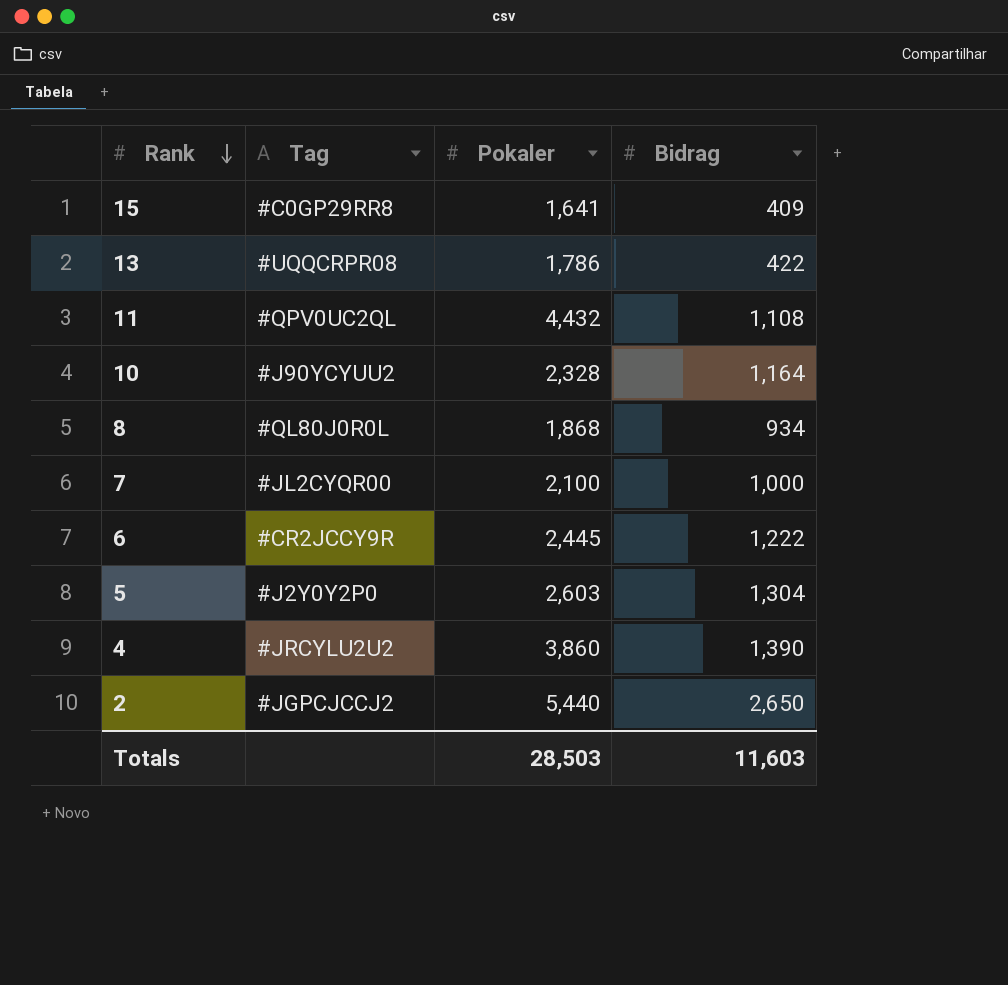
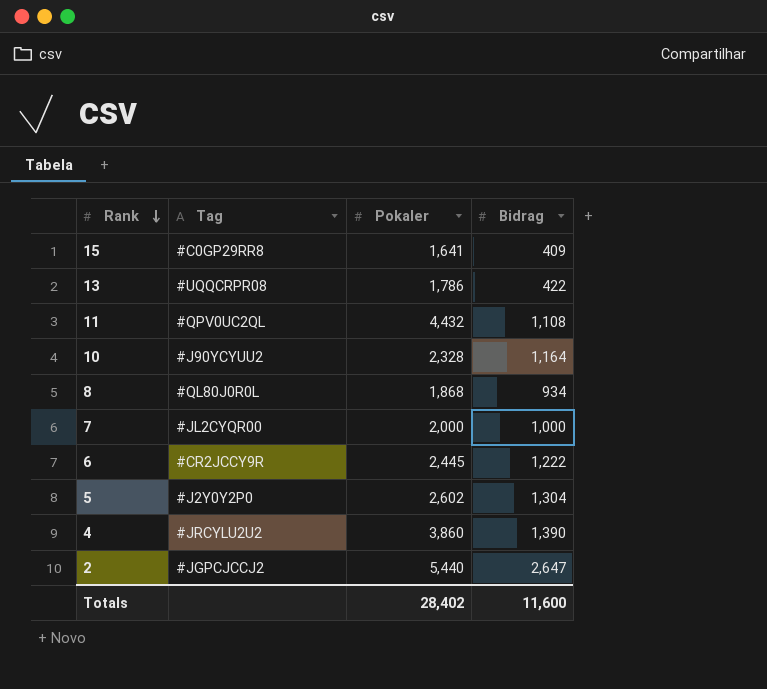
7 | Pokaler: 2,100 -> 2,000
5 | Pokaler: 2,603 -> 2,602
2 | Bidrag: 2,650 -> 2,647
Totals | Pokaler: 28,503 -> 28,402
Totals | Bidrag: 11,603 -> 11,600

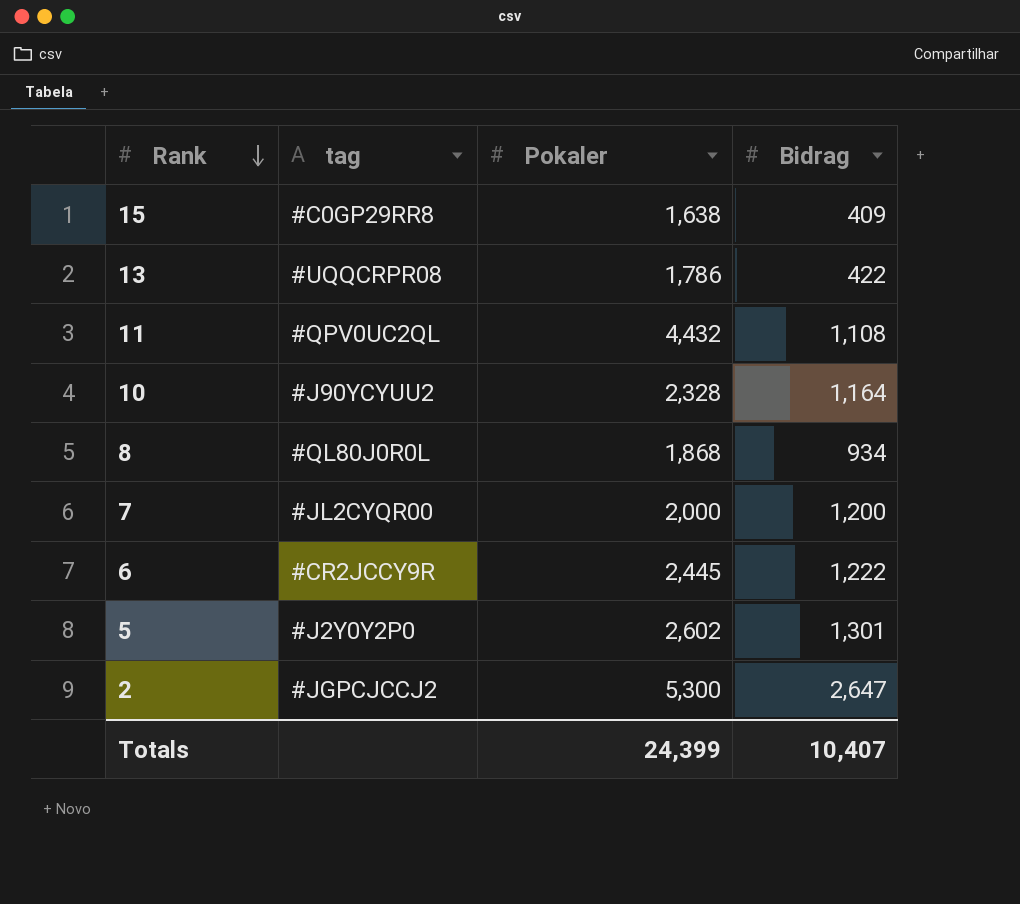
column name: Tag -> tag
row 4: #JRCYLU2U2 | 3,860 | 1,390 -> none
15 | Pokaler: 1,641 -> 1,638
7 | Bidrag: 1,000 -> 1,200
5 | Bidrag: 1,304 -> 1,301
2 | Pokaler: 5,440 -> 5,300
Totals | Pokaler: 28,402 -> 24,399
Totals | Bidrag: 11,600 -> 10,407

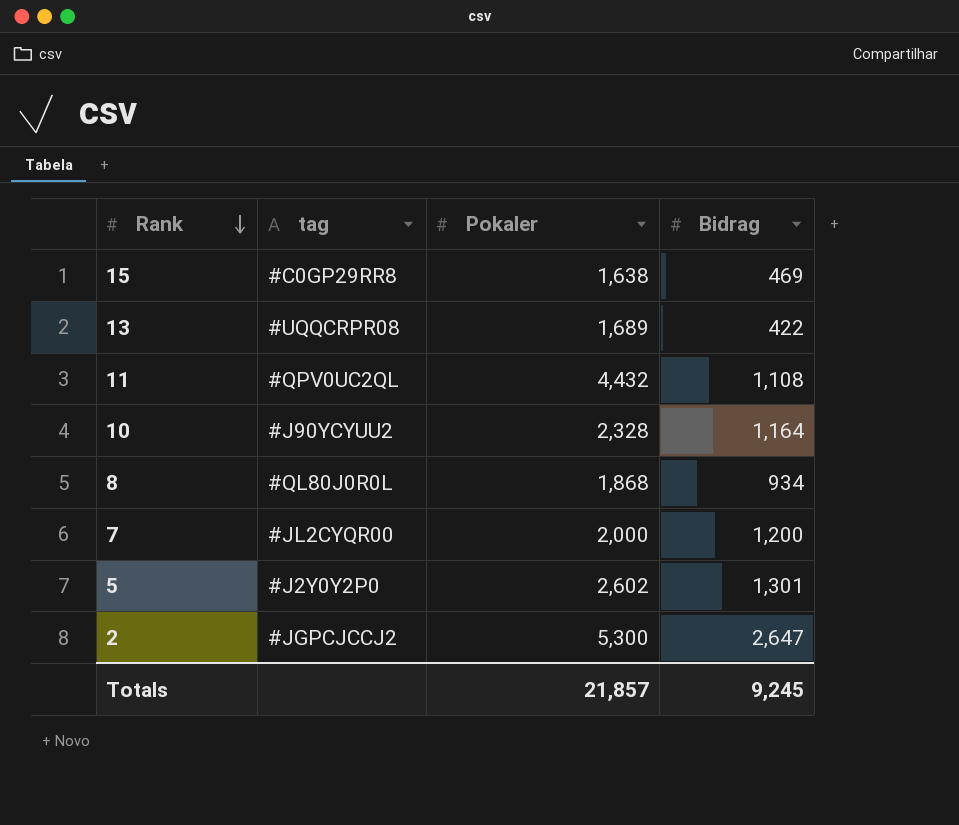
row 6: #CR2JCCY9R | 2,445 | 1,222 -> none
15 | Bidrag: 409 -> 469
13 | Pokaler: 1,786 -> 1,689
Totals | Pokaler: 24,399 -> 21,857
Totals | Bidrag: 10,407 -> 9,245

